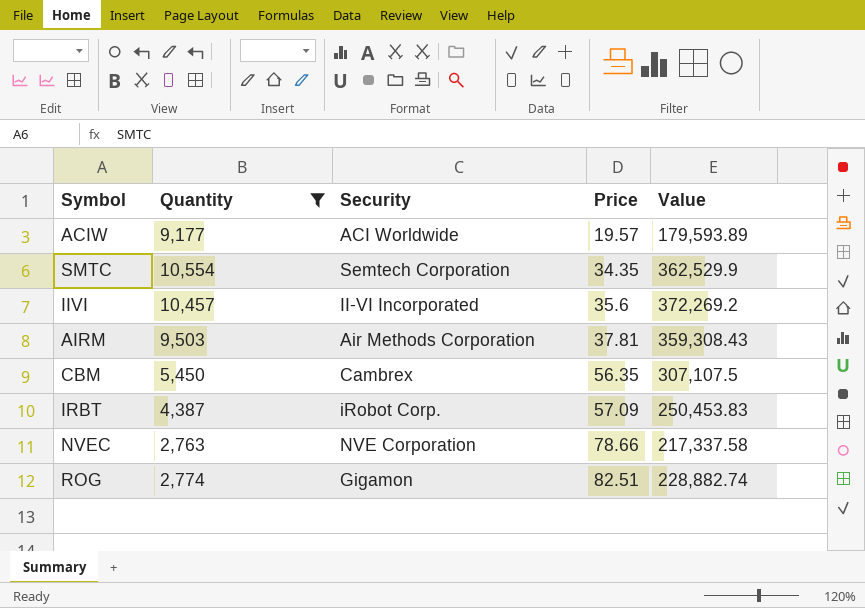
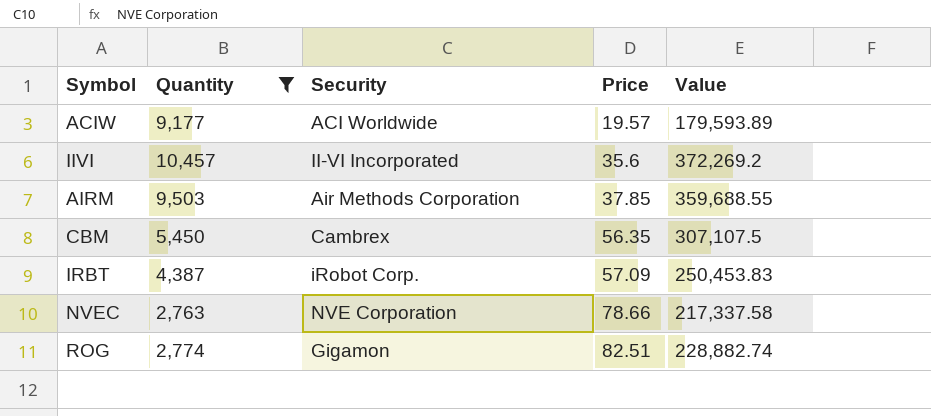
row SMTC: 10,554 | Semtech Corporation | 34.35 | 362,529.9 -> none
AIRM | Price: 37.81 -> 37.85
AIRM | Value: 359,308.43 -> 359,688.55

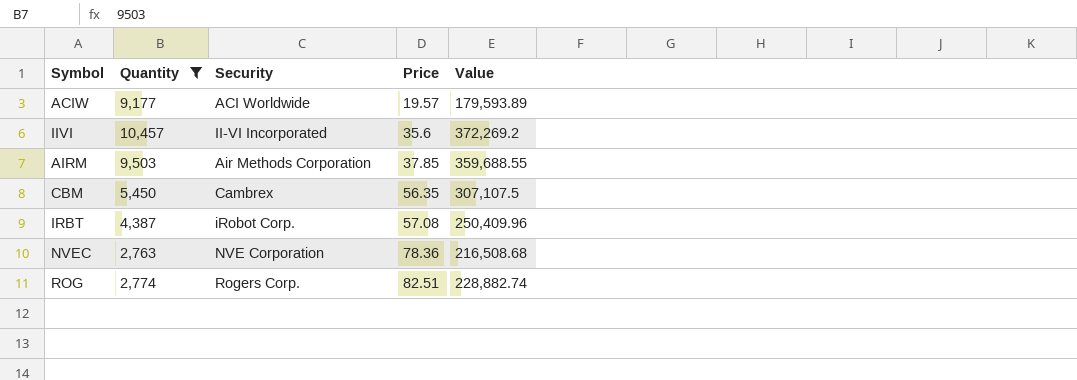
IRBT | Price: 57.09 -> 57.08
IRBT | Value: 250,453.83 -> 250,409.96
NVEC | Price: 78.66 -> 78.36
NVEC | Value: 217,337.58 -> 216,508.68
ROG | Security: Gigamon -> Rogers Corp.

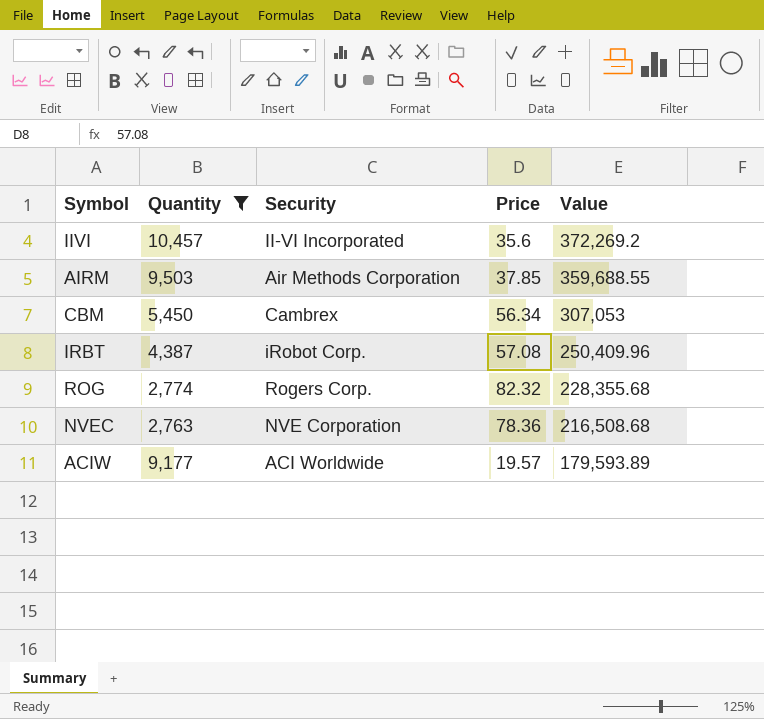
row order: Price ascending -> Value descending
CBM | Price: 56.35 -> 56.34
CBM | Value: 307,107.5 -> 307,053
ROG | Price: 82.51 -> 82.32
ROG | Value: 228,882.74 -> 228,355.68

